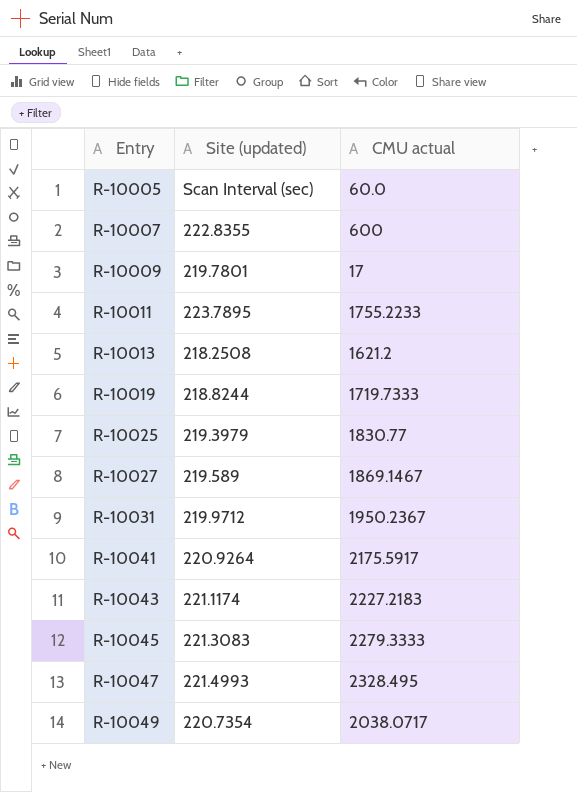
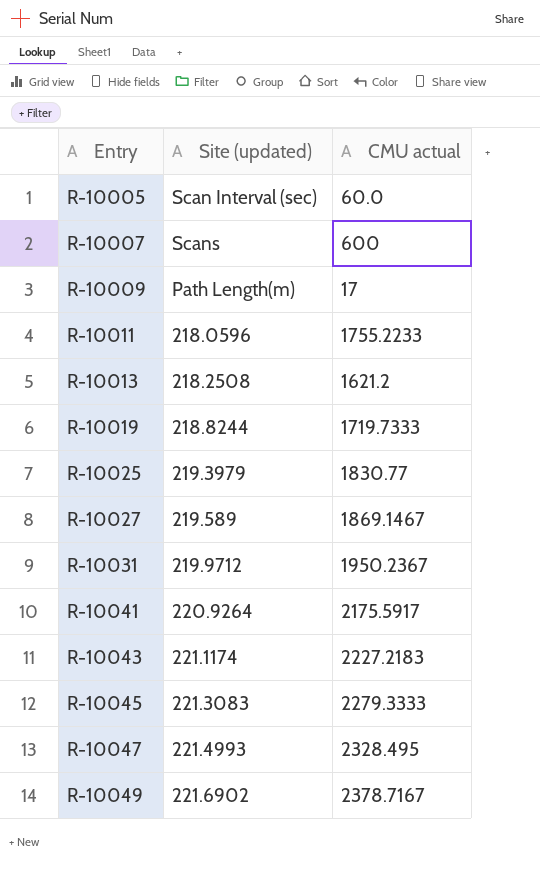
R-10007 | Site (updated): 222.8355 -> Scans
R-10009 | Site (updated): 219.7801 -> Path Length(m)
R-10011 | Site (updated): 223.7895 -> 218.0596
R-10049 | Site (updated): 220.7354 -> 221.6902
R-10049 | CMU actual: 2038.0717 -> 2378.7167

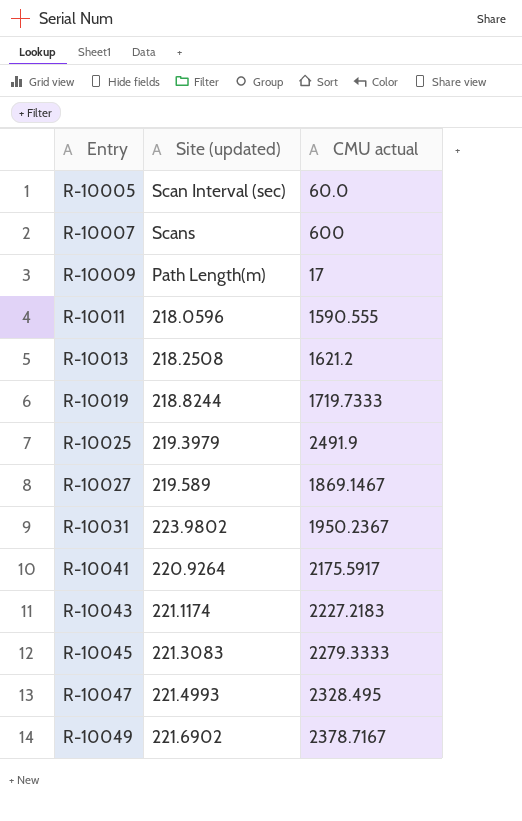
R-10011 | CMU actual: 1755.2233 -> 1590.555
R-10025 | CMU actual: 1830.77 -> 2491.9
R-10031 | Site (updated): 219.9712 -> 223.9802

